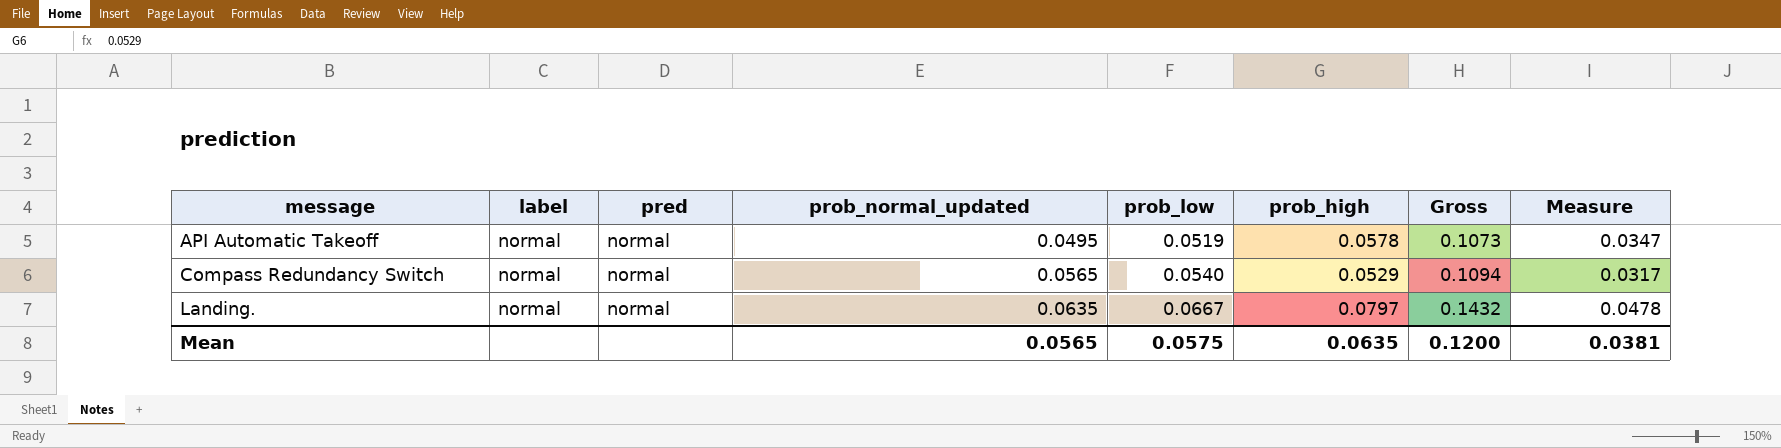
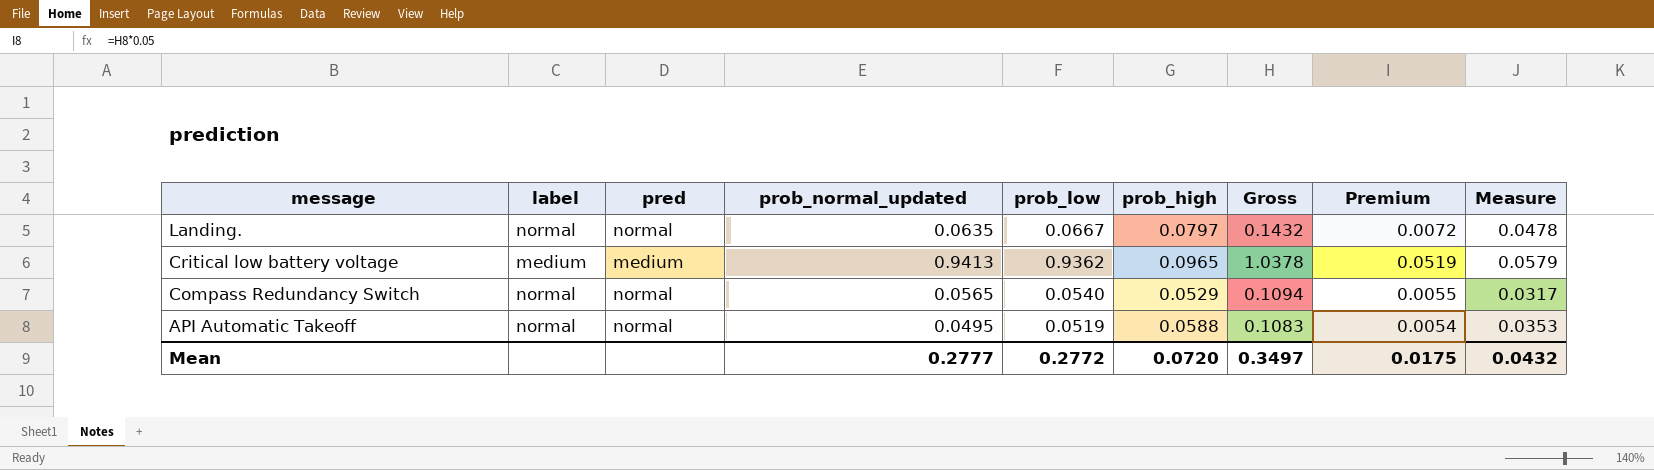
row order: message ascending -> message descending
column Premium | formula: none -> [Gross] * 0.05
row Critical low battery voltage: none -> medium | medium | 0.9413 | 0.9362 | 0.0965 | 1.0378 | 0.0519 | 0.0579
API Automatic Takeoff | prob_high: 0.0578 -> 0.0588
API Automatic Takeoff | Gross: 0.1073 -> 0.1083
API Automatic Takeoff | Measure: 0.0347 -> 0.0353
Mean | prob_normal_updated: 0.0565 -> 0.2777
Mean | prob_low: 0.0575 -> 0.2772
Mean | prob_high: 0.0635 -> 0.0720
Mean | Gross: 0.1200 -> 0.3497
Mean | Measure: 0.0381 -> 0.0432

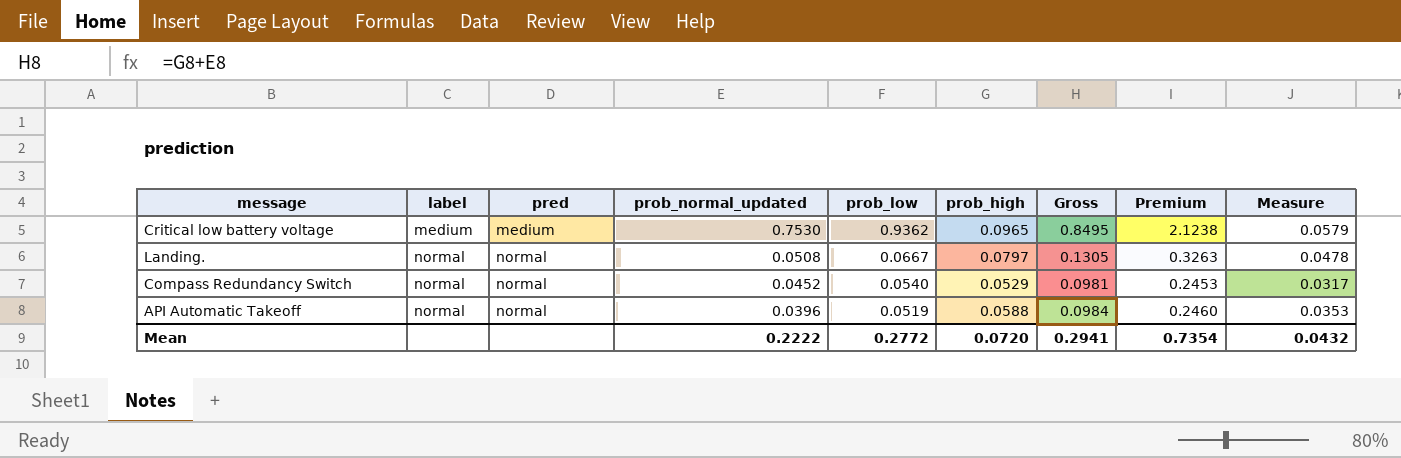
row order: message descending -> label ascending
column Premium | formula: [Gross] * 0.05 -> [Gross] * 2.5
Critical low battery voltage | prob_normal_updated: 0.9413 -> 0.7530
Critical low battery voltage | Gross: 1.0378 -> 0.8495
Landing. | prob_normal_updated: 0.0635 -> 0.0508
Landing. | Gross: 0.1432 -> 0.1305
Compass Redundancy Switch | prob_normal_updated: 0.0565 -> 0.0452
Compass Redundancy Switch | Gross: 0.1094 -> 0.0981
API Automatic Takeoff | prob_normal_updated: 0.0495 -> 0.0396
API Automatic Takeoff | Gross: 0.1083 -> 0.0984
Mean | prob_normal_updated: 0.2777 -> 0.2222
Mean | Gross: 0.3497 -> 0.2941
Mean | Premium: 0.0175 -> 0.7354

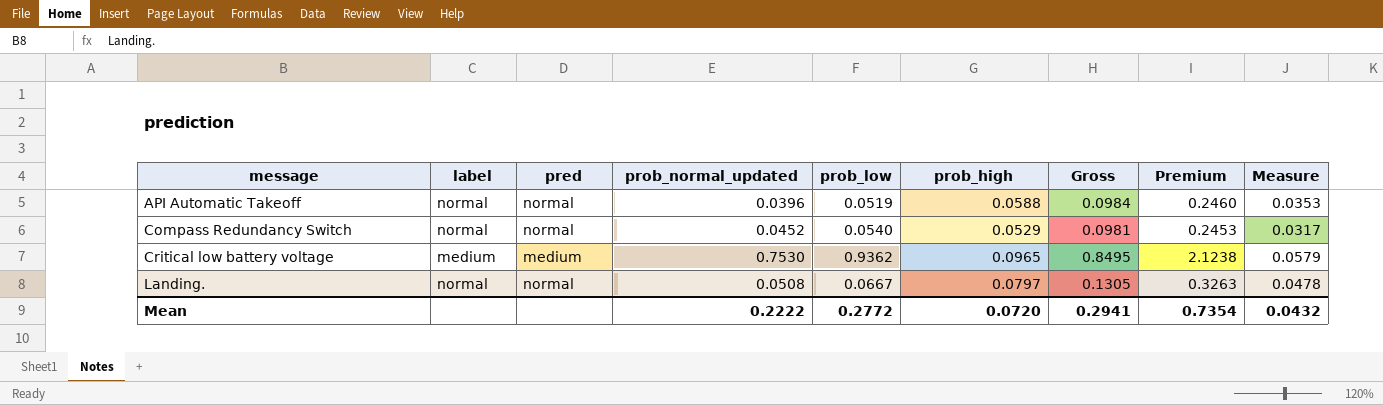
row order: label ascending -> message ascending

